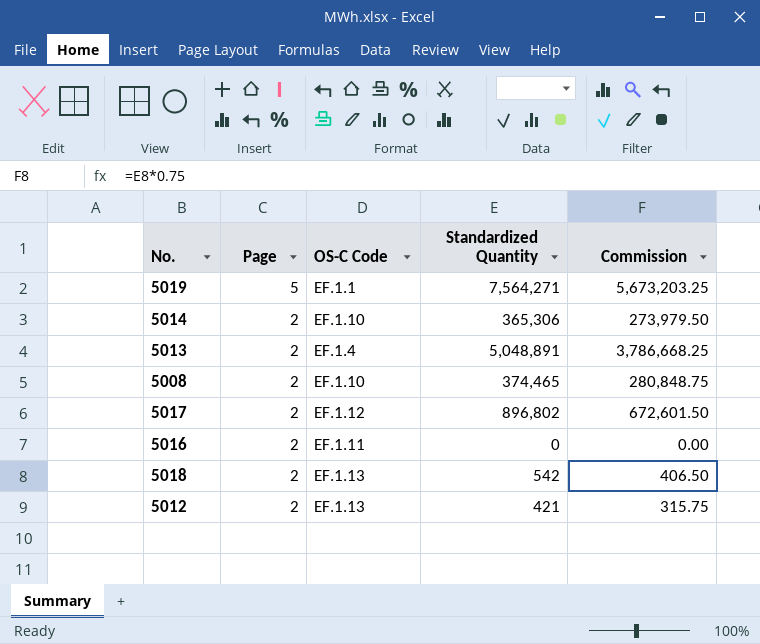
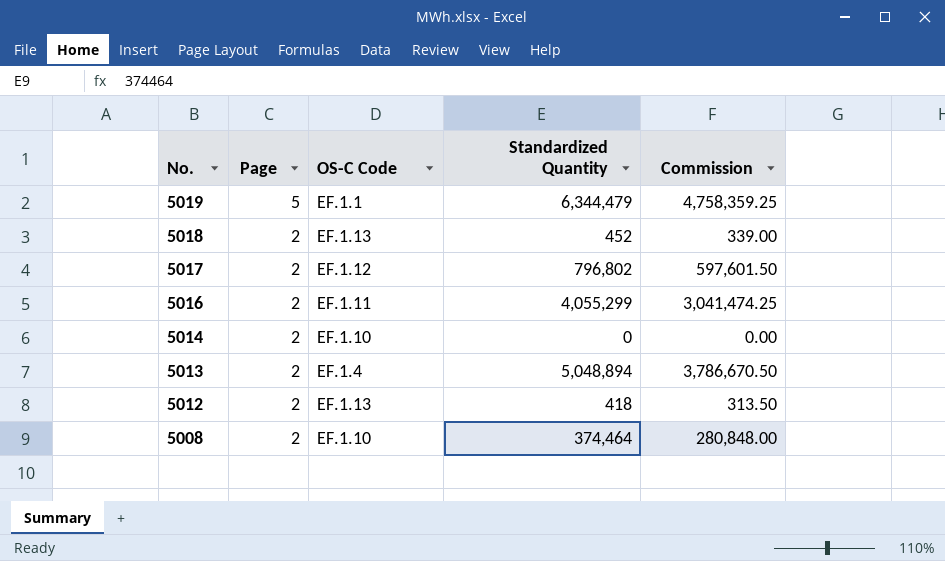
row order: Page descending -> No. descending
5019 | Standardized Quantity: 7,564,271 -> 6,344,479
5019 | Commission: 5,673,203.25 -> 4,758,359.25
5018 | Standardized Quantity: 542 -> 452
5018 | Commission: 406.50 -> 339.00
5017 | Standardized Quantity: 896,802 -> 796,802
5017 | Commission: 672,601.50 -> 597,601.50
5016 | Standardized Quantity: 0 -> 4,055,299
5016 | Commission: 0.00 -> 3,041,474.25
5014 | Standardized Quantity: 365,306 -> 0
5014 | Commission: 273,979.50 -> 0.00
5013 | Standardized Quantity: 5,048,891 -> 5,048,894
5013 | Commission: 3,786,668.25 -> 3,786,670.50
5012 | Standardized Quantity: 421 -> 418
5012 | Commission: 315.75 -> 313.50
5008 | Standardized Quantity: 374,465 -> 374,464
5008 | Commission: 280,848.75 -> 280,848.00

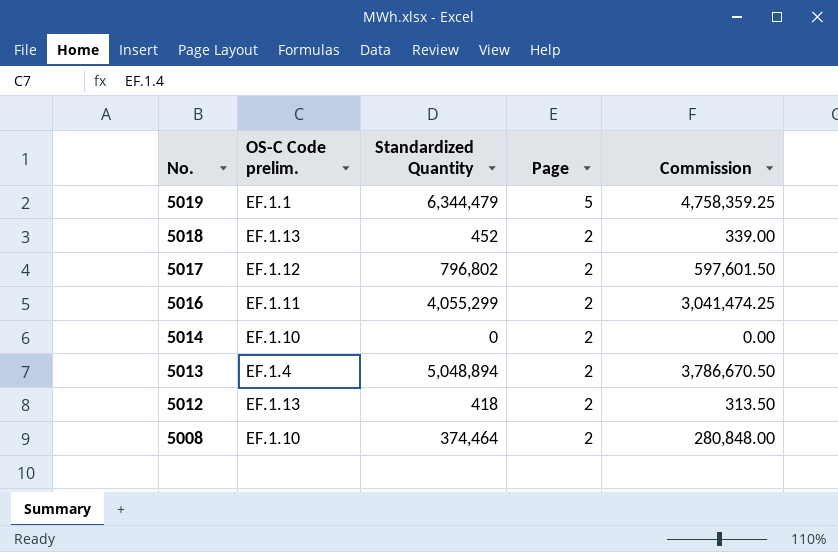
column name: OS-C Code -> OS-C Code prelim.
column Page | position: 2 -> 4

